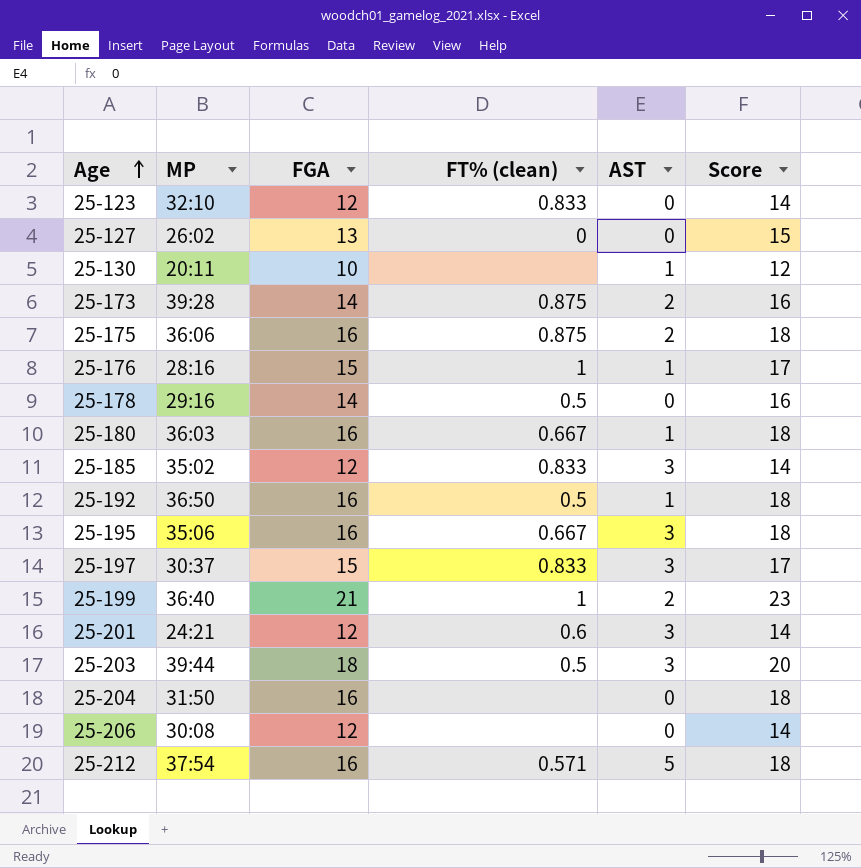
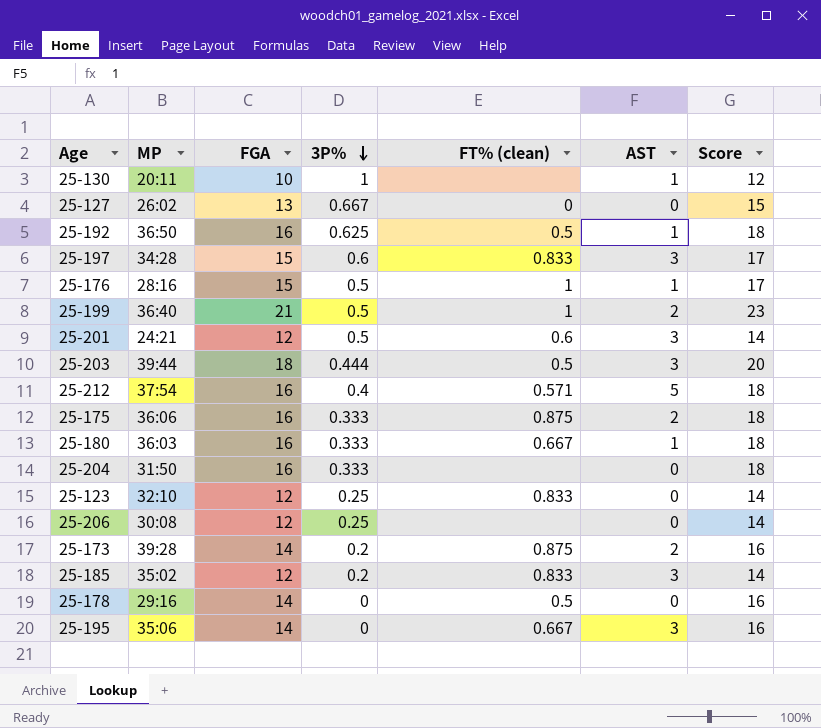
row order: Age ascending -> 3P% descending
column 3P% | position: none -> 4
25-197 | MP: 30:37 -> 34:28
25-195 | FGA: 16 -> 14
25-195 | Score: 18 -> 16

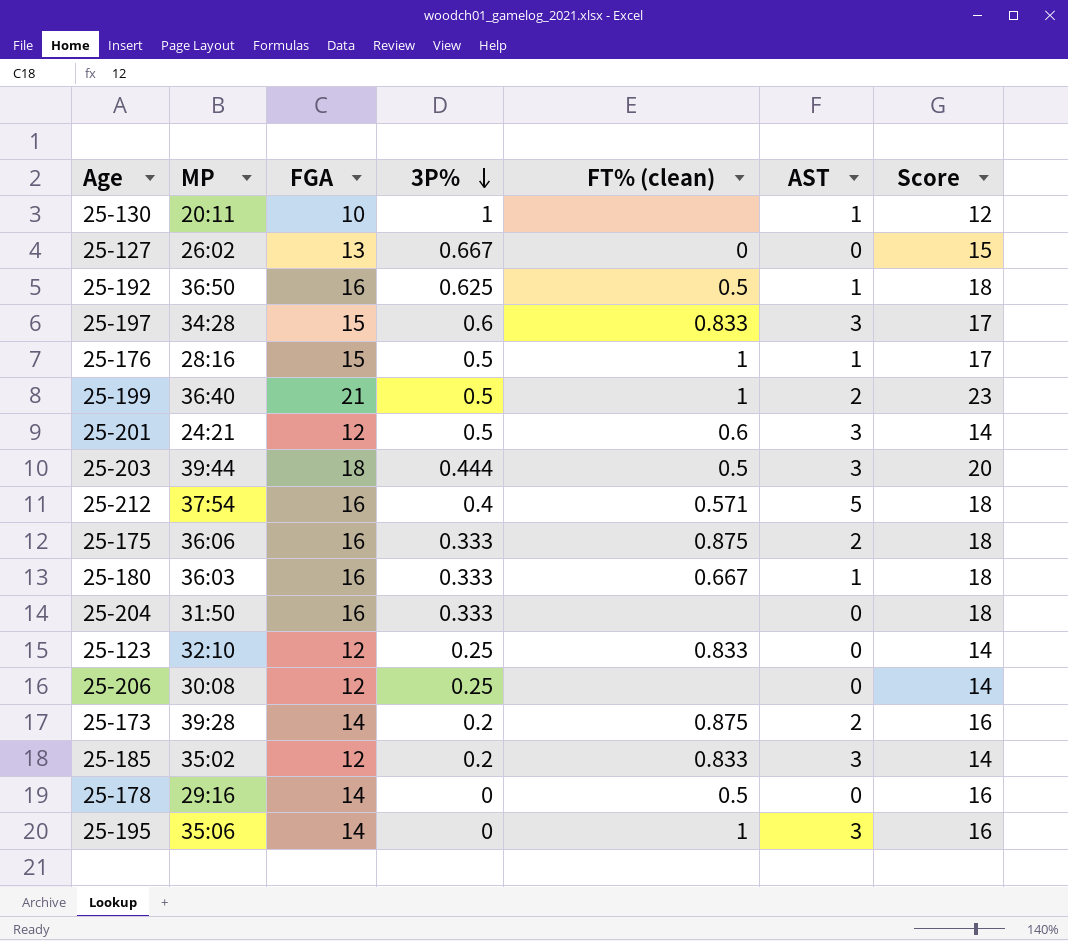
25-195 | FT% (clean): 0.667 -> 1

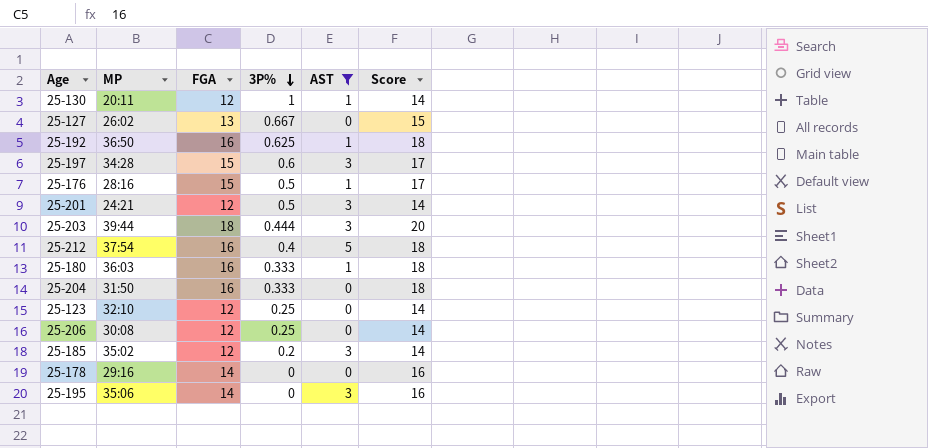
filter: none -> AST != 2
column FT% (clean) | position: 5 -> none
25-130 | FGA: 10 -> 12
25-130 | Score: 12 -> 14

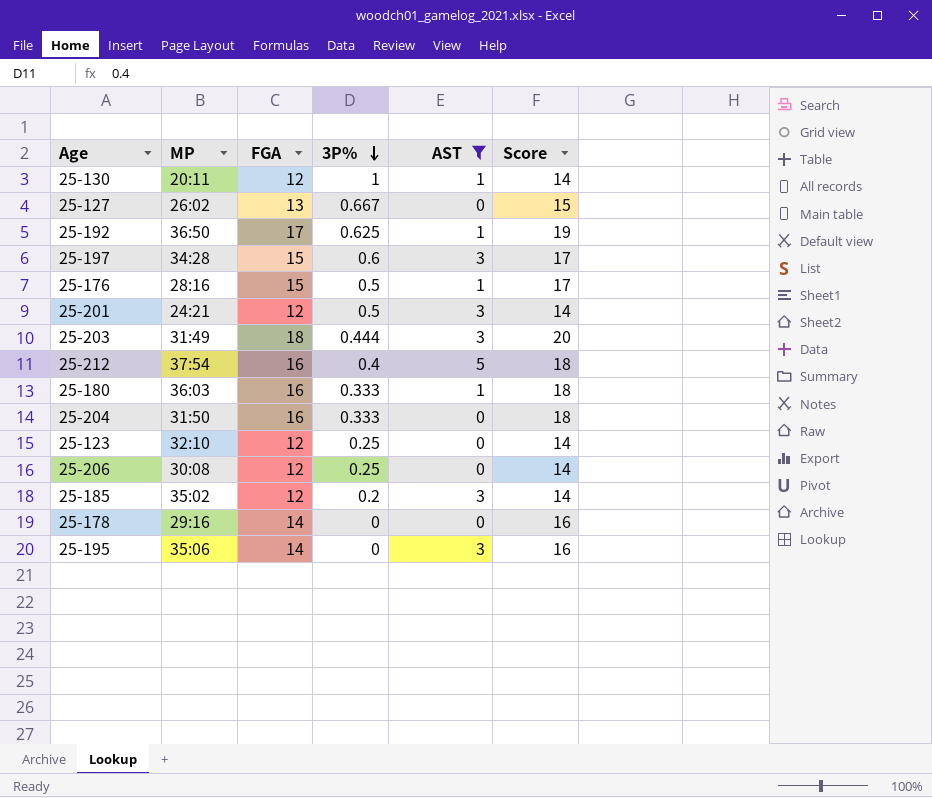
25-192 | FGA: 16 -> 17
25-192 | Score: 18 -> 19
25-203 | MP: 39:44 -> 31:49

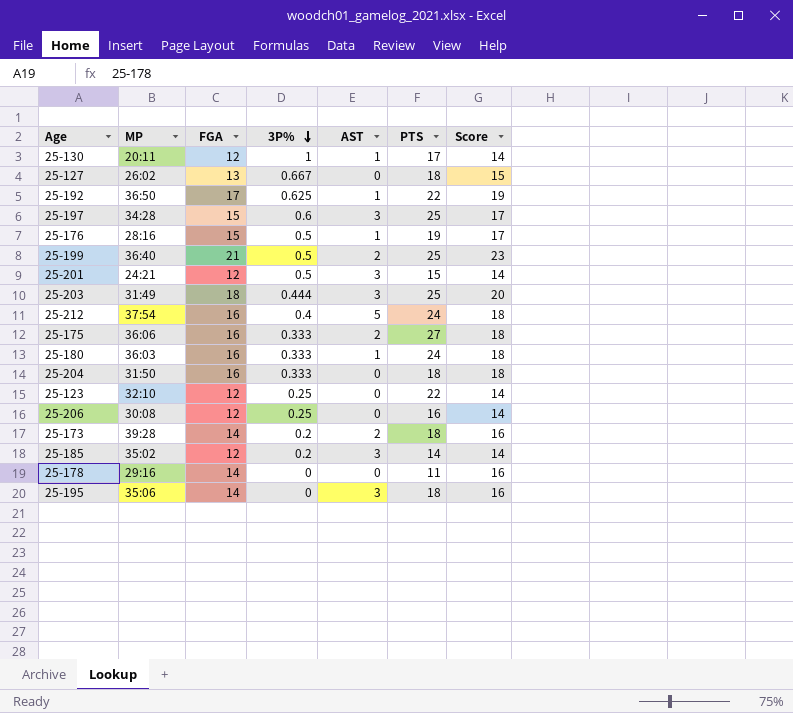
filter: AST != 2 -> none
column PTS | position: none -> 6

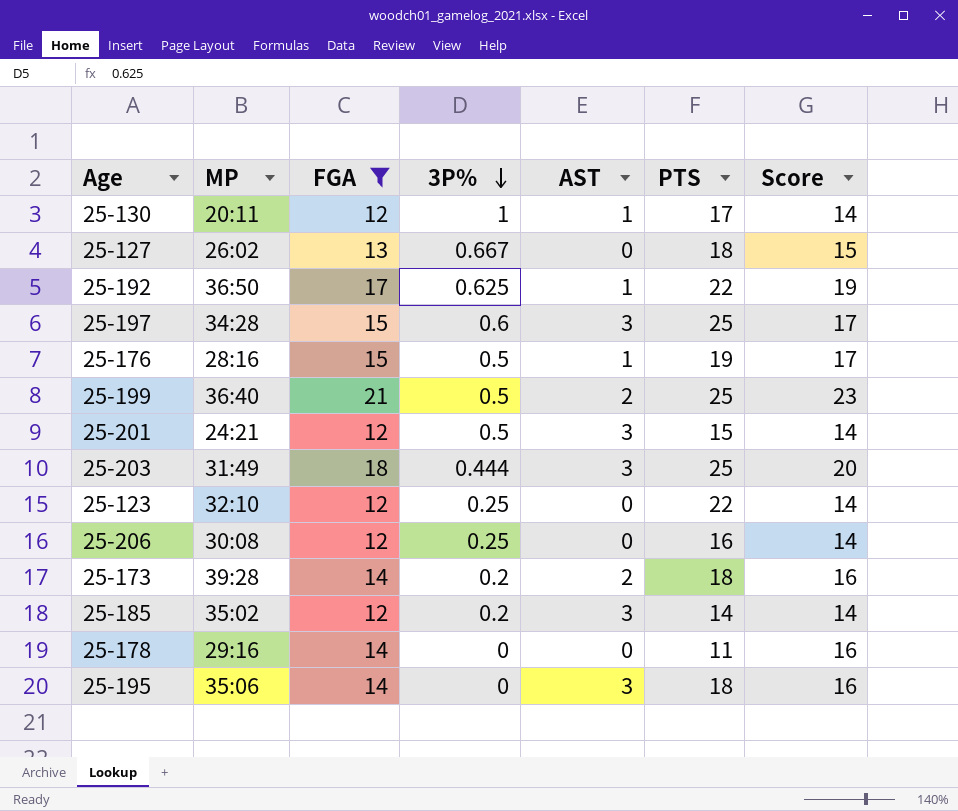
filter: none -> FGA != 16

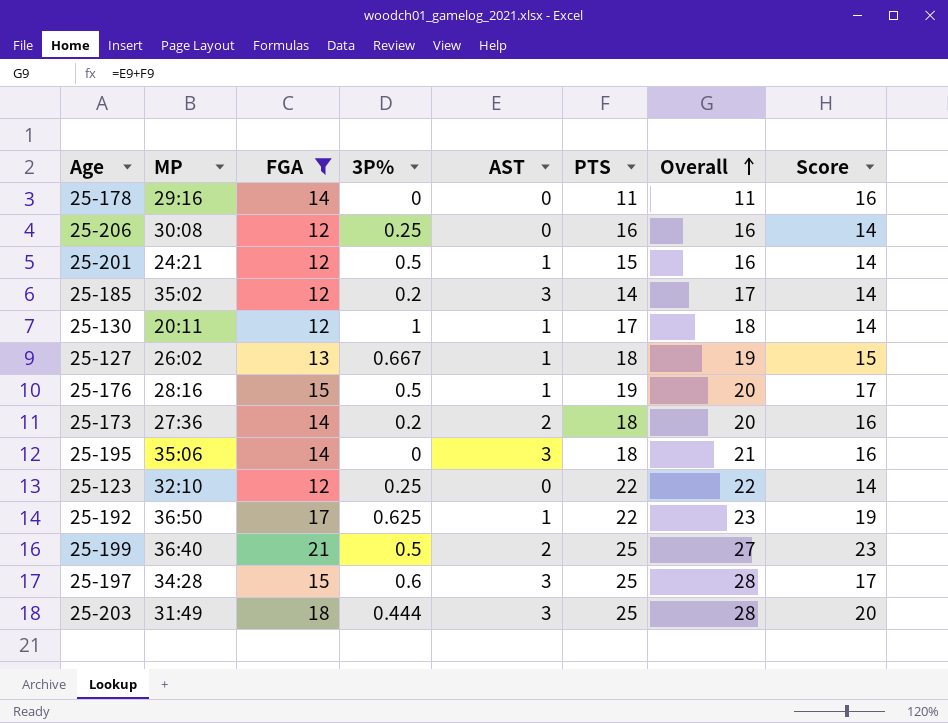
row order: 3P% descending -> Overall ascending
column Overall | formula: none -> [AST] + [PTS]
25-201 | AST: 3 -> 1
25-127 | AST: 0 -> 1
25-173 | MP: 39:28 -> 27:36

